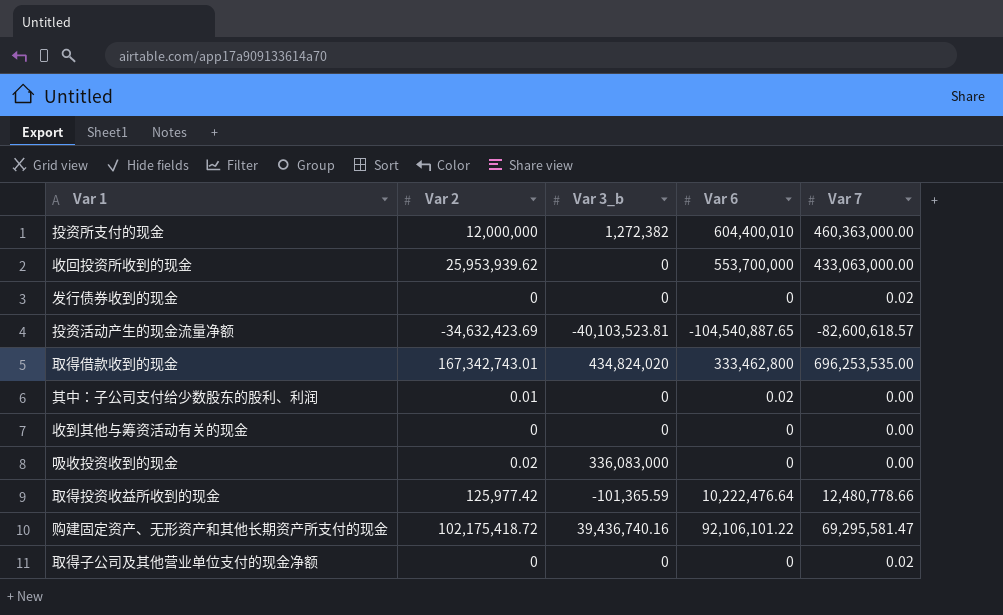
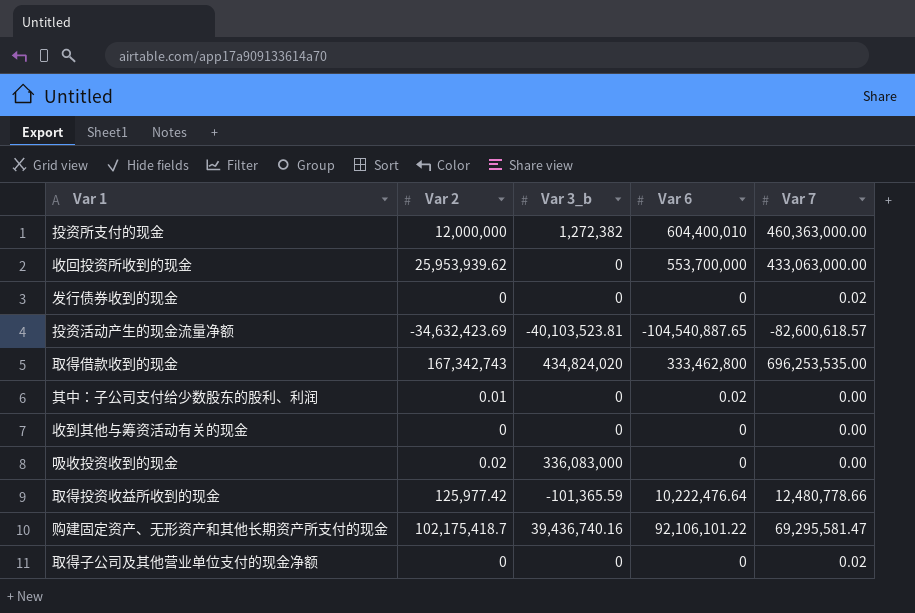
取得借款收到的现金 | Var 2: 167,342,743.01 -> 167,342,743
购建固定资产、无形资产和其他长期资产所支付的现金 | Var 2: 102,175,418.72 -> 102,175,418.7

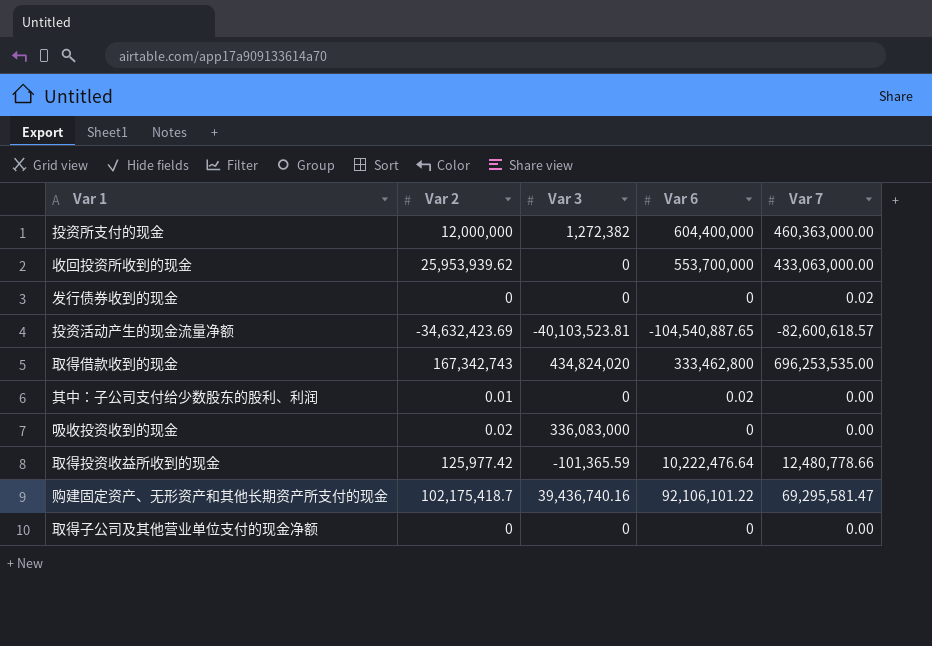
column name: Var 3_b -> Var 3
row 收到其他与筹资活动有关的现金: 0 | 0 | 0 | 0.00 -> none
投资所支付的现金 | Var 6: 604,400,010 -> 604,400,000
取得子公司及其他营业单位支付的现金净额 | Var 7: 0.02 -> 0.00

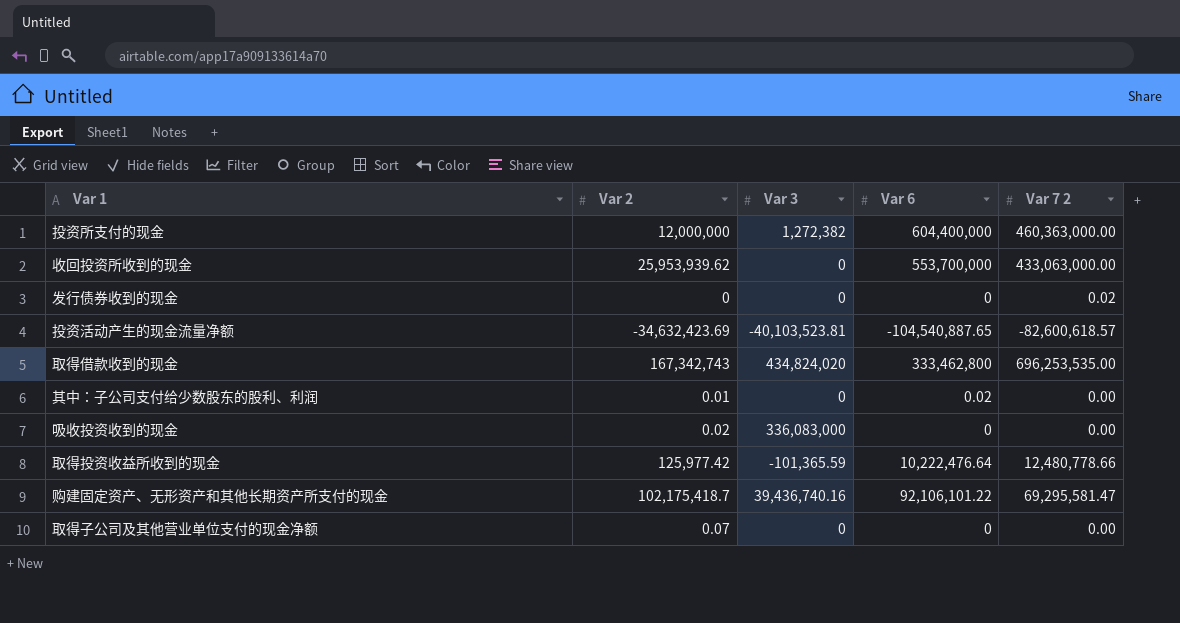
column name: Var 7 -> Var 7 2
取得子公司及其他营业单位支付的现金净额 | Var 2: 0 -> 0.07

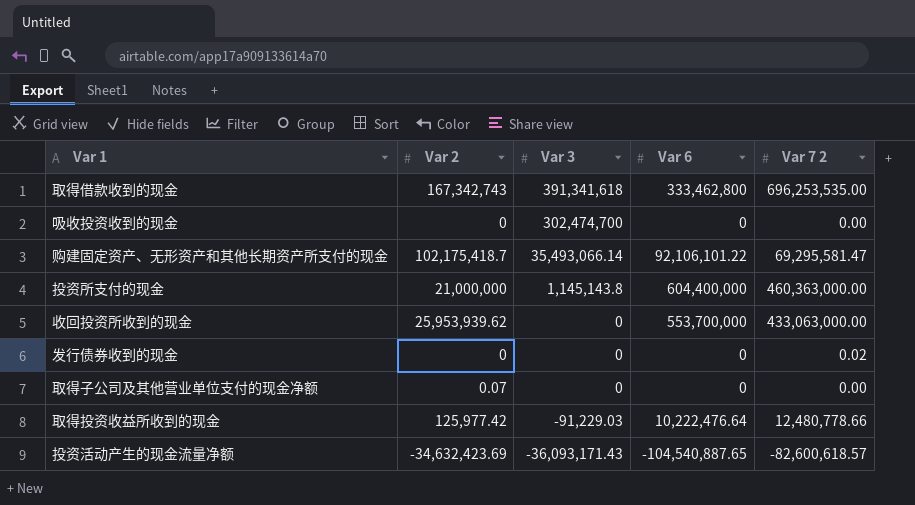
row order: none -> Var 3 descending
row 其中：子公司支付给少数股东的股利、利润: 0.01 | 0 | 0.02 | 0.00 -> none
取得借款收到的现金 | Var 3: 434,824,020 -> 391,341,618
吸收投资收到的现金 | Var 2: 0.02 -> 0
吸收投资收到的现金 | Var 3: 336,083,000 -> 302,474,700
购建固定资产、无形资产和其他长期资产所支付的现金 | Var 3: 39,436,740.16 -> 35,493,066.14
投资所支付的现金 | Var 2: 12,000,000 -> 21,000,000
投资所支付的现金 | Var 3: 1,272,382 -> 1,145,143.8
取得投资收益所收到的现金 | Var 3: -101,365.59 -> -91,229.03
投资活动产生的现金流量净额 | Var 3: -40,103,523.81 -> -36,093,171.43

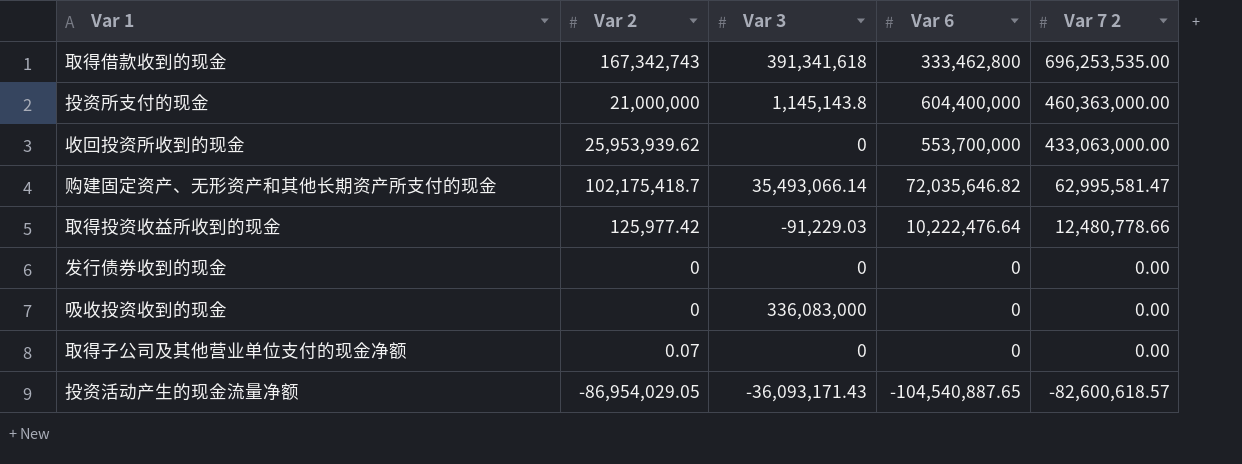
row order: Var 3 descending -> Var 7 2 descending
购建固定资产、无形资产和其他长期资产所支付的现金 | Var 6: 92,106,101.22 -> 72,035,646.82
购建固定资产、无形资产和其他长期资产所支付的现金 | Var 7 2: 69,295,581.47 -> 62,995,581.47
发行债券收到的现金 | Var 7 2: 0.02 -> 0.00
吸收投资收到的现金 | Var 3: 302,474,700 -> 336,083,000
投资活动产生的现金流量净额 | Var 2: -34,632,423.69 -> -86,954,029.05

